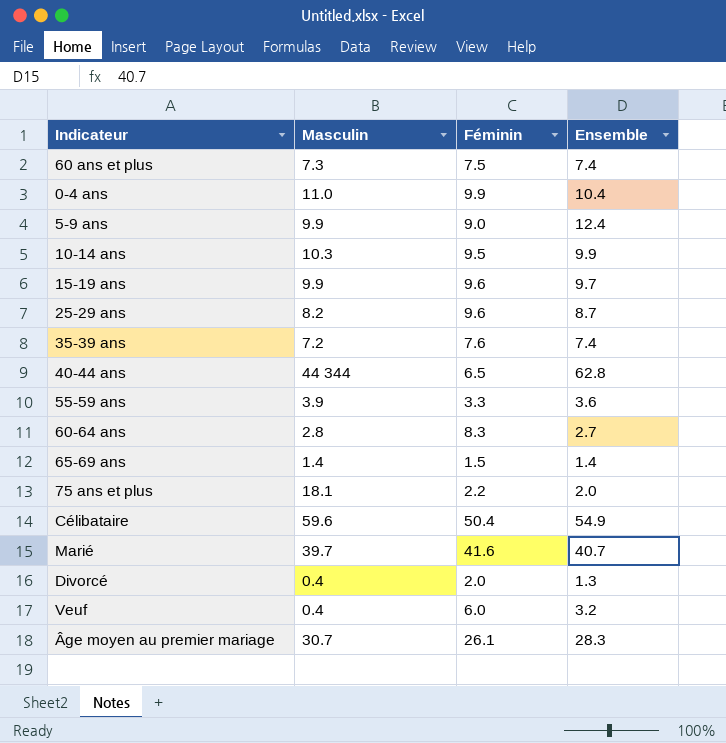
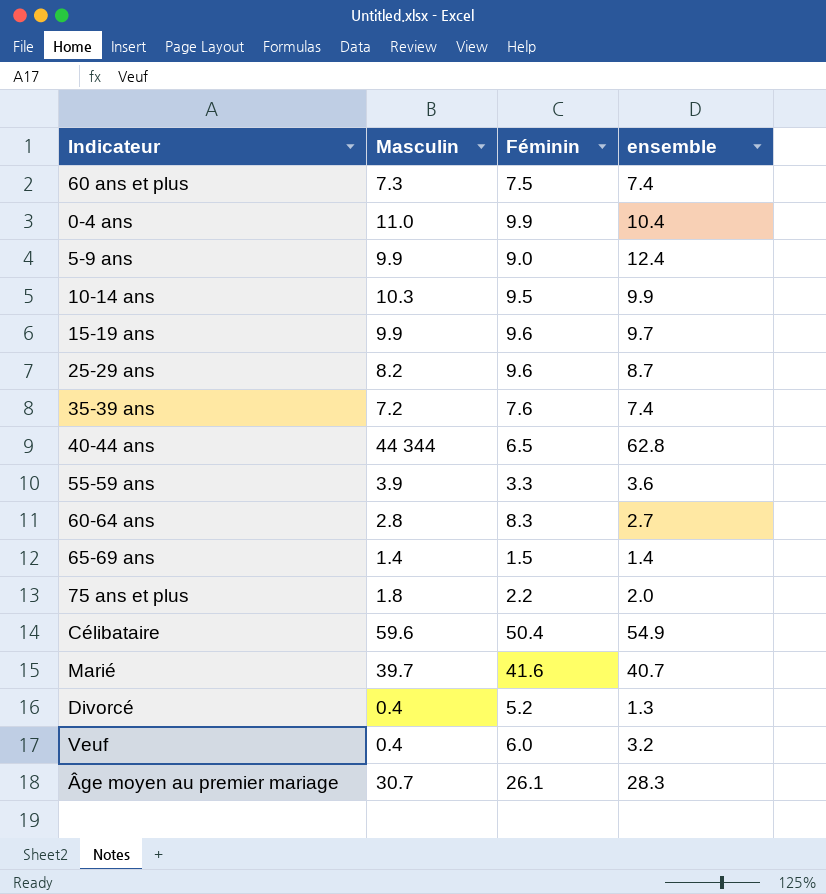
column name: Ensemble -> ensemble
75 ans et plus | Masculin: 18.1 -> 1.8
Divorcé | Féminin: 2.0 -> 5.2

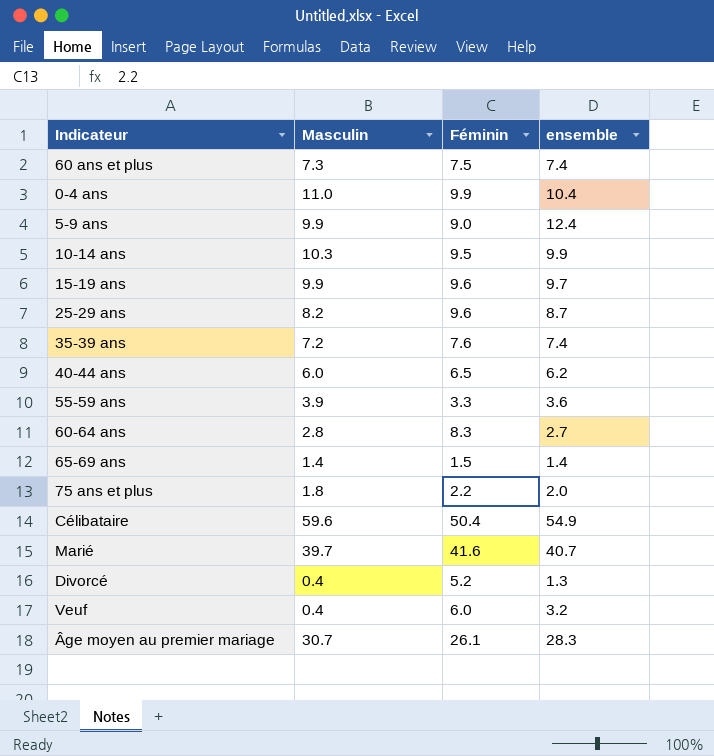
40-44 ans | Masculin: 44 344 -> 6.0
40-44 ans | ensemble: 62.8 -> 6.2

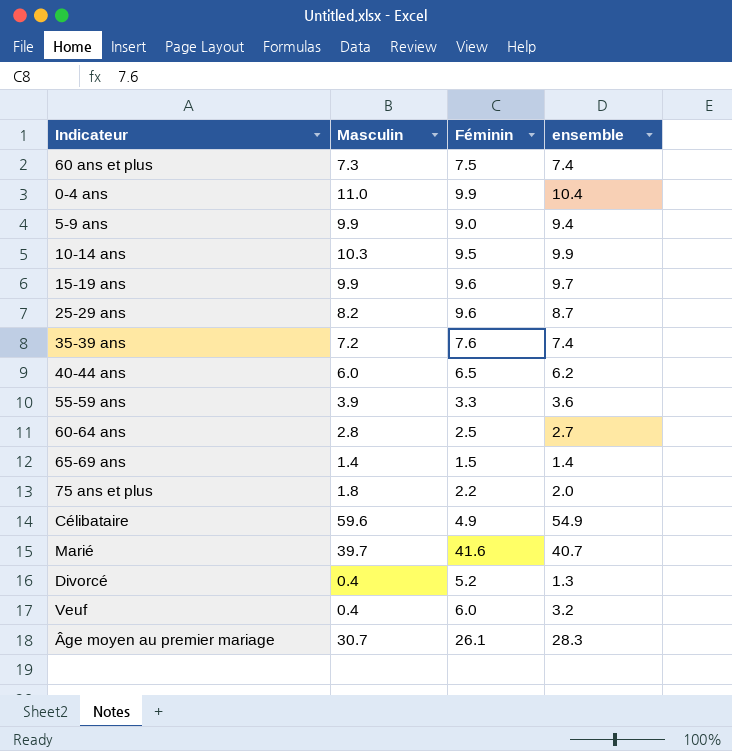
5-9 ans | ensemble: 12.4 -> 9.4
60-64 ans | Féminin: 8.3 -> 2.5
Célibataire | Féminin: 50.4 -> 4.9

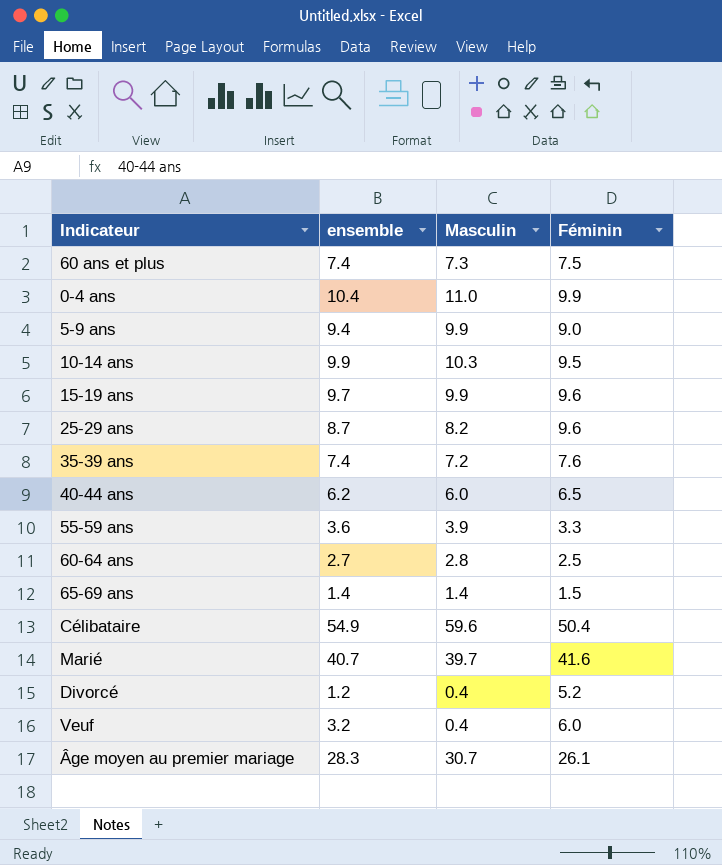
column ensemble | position: 4 -> 2
row 75 ans et plus: 1.8 | 2.2 | 2.0 -> none
Célibataire | Féminin: 4.9 -> 50.4
Divorcé | ensemble: 1.3 -> 1.2

